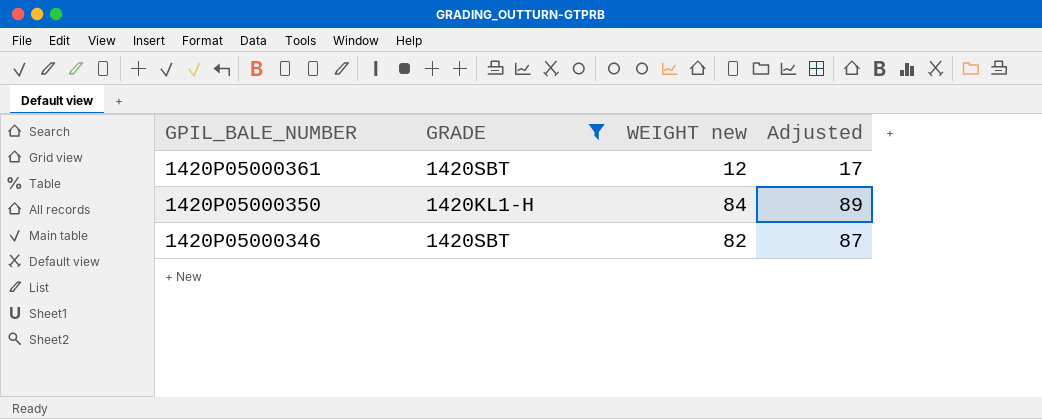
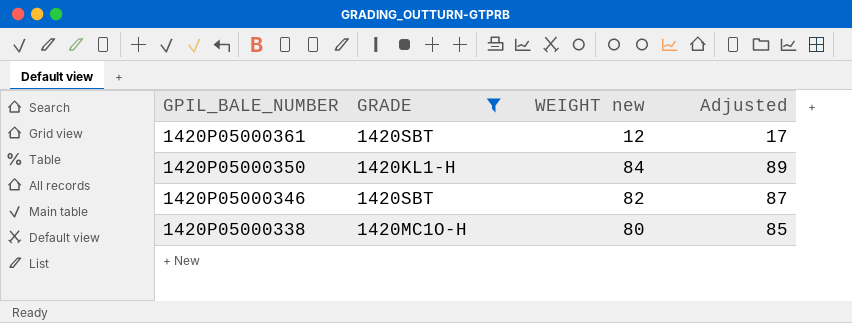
row 1420P05000338: none -> 1420MC1O-H | 80 | 85

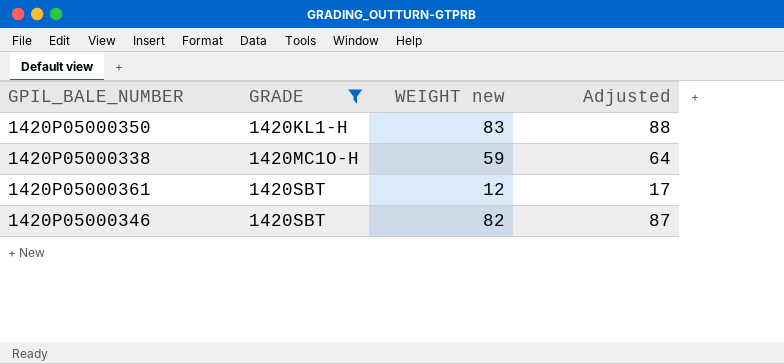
row order: GPIL_BALE_NUMBER descending -> GRADE ascending
1420P05000350 | WEIGHT new: 84 -> 83
1420P05000350 | Adjusted: 89 -> 88
1420P05000338 | WEIGHT new: 80 -> 59
1420P05000338 | Adjusted: 85 -> 64

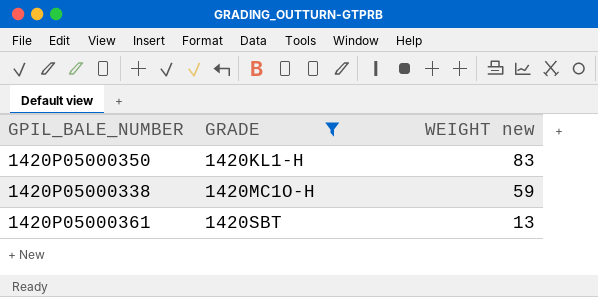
column Adjusted | formula: [WEIGHT new] + 5 -> none
row 1420P05000346: 1420SBT | 82 | 87 -> none
1420P05000361 | WEIGHT new: 12 -> 13

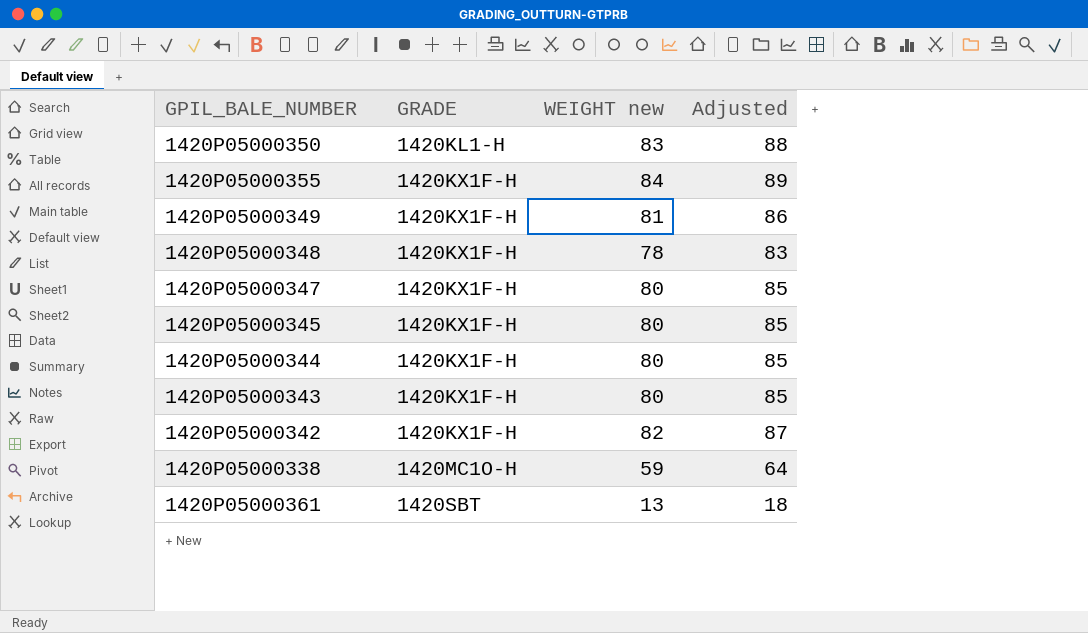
filter: GRADE != 1420KX1F-H -> none
column Adjusted | formula: none -> [WEIGHT new] + 5

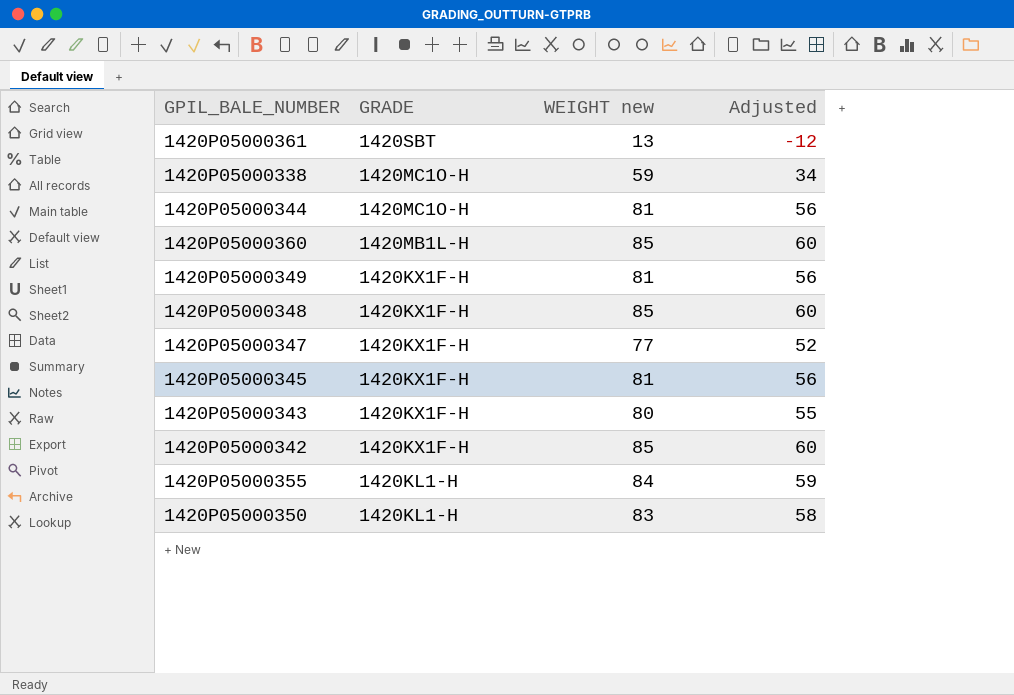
row order: GRADE ascending -> GRADE descending
column Adjusted | formula: [WEIGHT new] + 5 -> [WEIGHT new] - 25
1420P05000344 | GRADE: 1420KX1F-H -> 1420MC1O-H
1420P05000344 | WEIGHT new: 80 -> 81
row 1420P05000360: none -> 1420MB1L-H | 85 | 60
1420P05000348 | WEIGHT new: 78 -> 85
1420P05000347 | WEIGHT new: 80 -> 77
1420P05000345 | WEIGHT new: 80 -> 81
1420P05000342 | WEIGHT new: 82 -> 85
1420P05000355 | GRADE: 1420KX1F-H -> 1420KL1-H

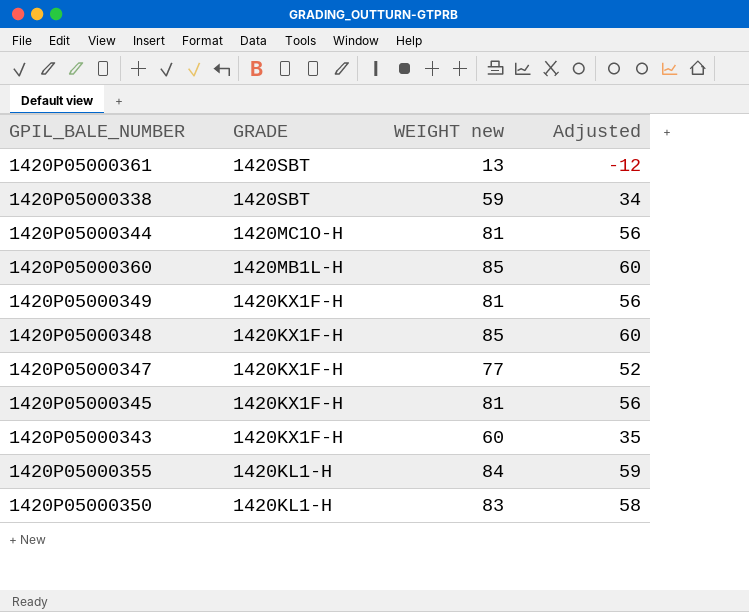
row 1420P05000342: 1420KX1F-H | 85 | 60 -> none
1420P05000338 | GRADE: 1420MC1O-H -> 1420SBT
1420P05000343 | WEIGHT new: 80 -> 60
1420P05000343 | Adjusted: 55 -> 35

